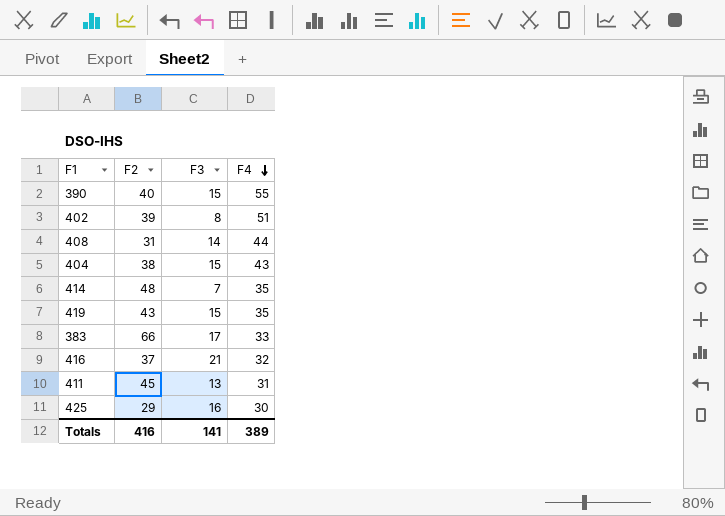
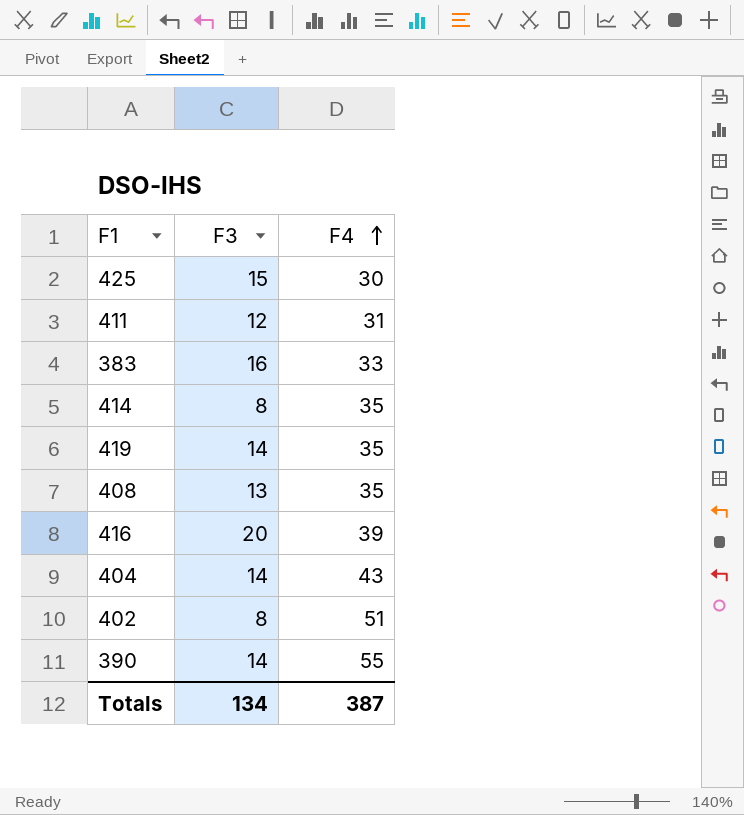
row order: F4 descending -> F4 ascending
column F2 | position: 2 -> none
425 | F3: 16 -> 15
411 | F3: 13 -> 12
383 | F3: 17 -> 16
414 | F3: 7 -> 8
419 | F3: 15 -> 14
408 | F3: 14 -> 13
408 | F4: 44 -> 35
416 | F3: 21 -> 20
416 | F4: 32 -> 39
404 | F3: 15 -> 14
390 | F3: 15 -> 14
Totals | F3: 141 -> 134
Totals | F4: 389 -> 387

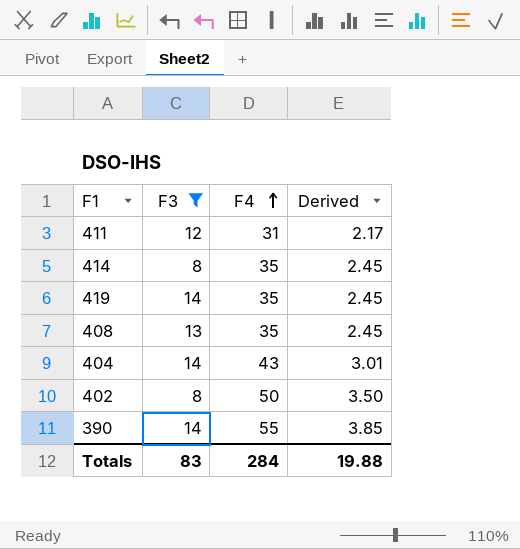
filter: none -> F3 <= 14
column Derived | formula: none -> [F4] * 0.07
402 | F4: 51 -> 50
Totals | F3: 134 -> 83
Totals | F4: 387 -> 284

